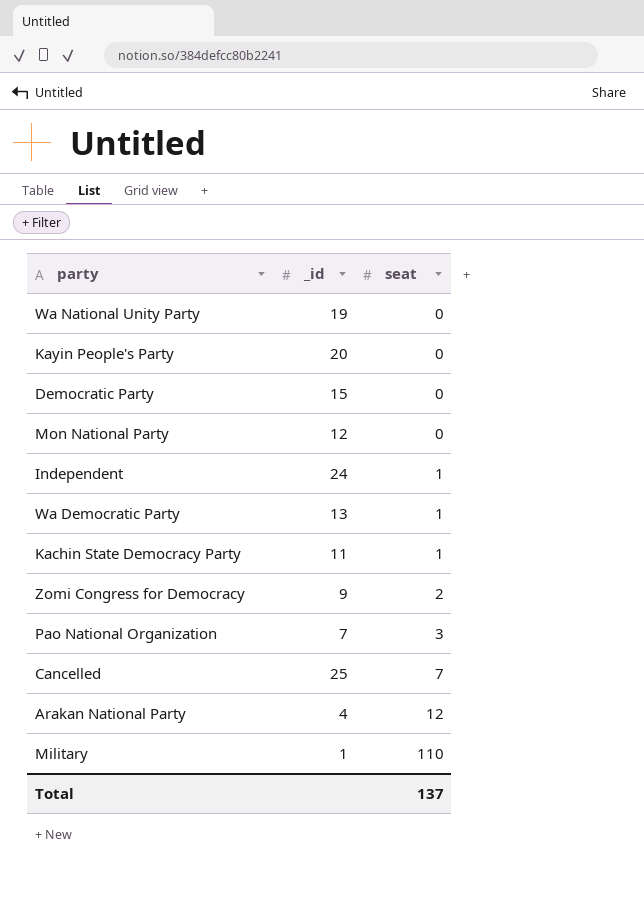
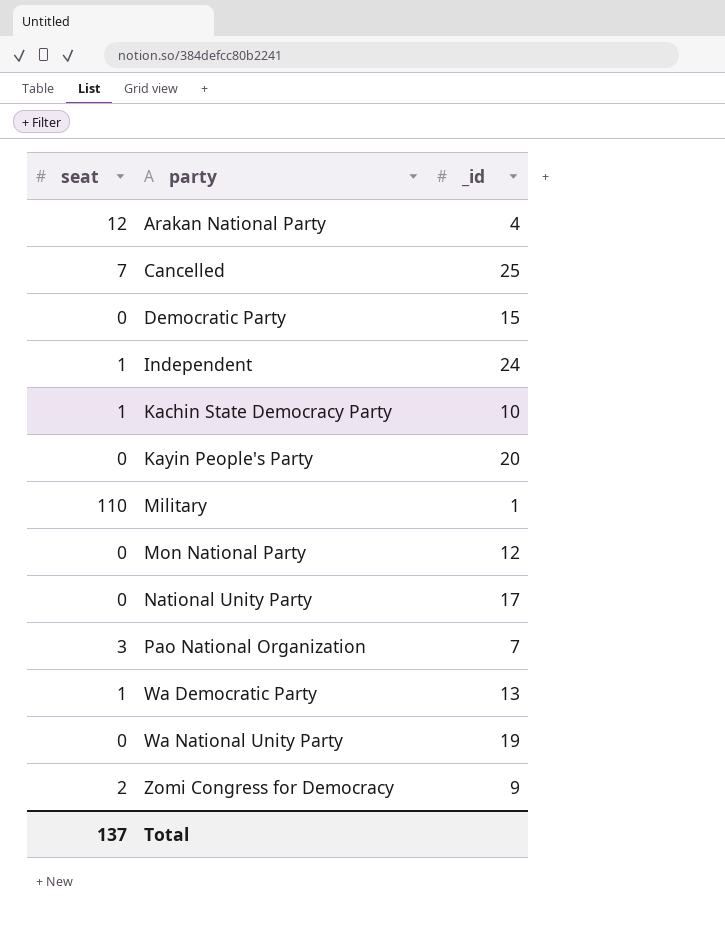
row order: seat ascending -> party ascending
column seat | position: 3 -> 1
Kachin State Democracy Party | _id: 11 -> 10
row National Unity Party: none -> 0 | 17

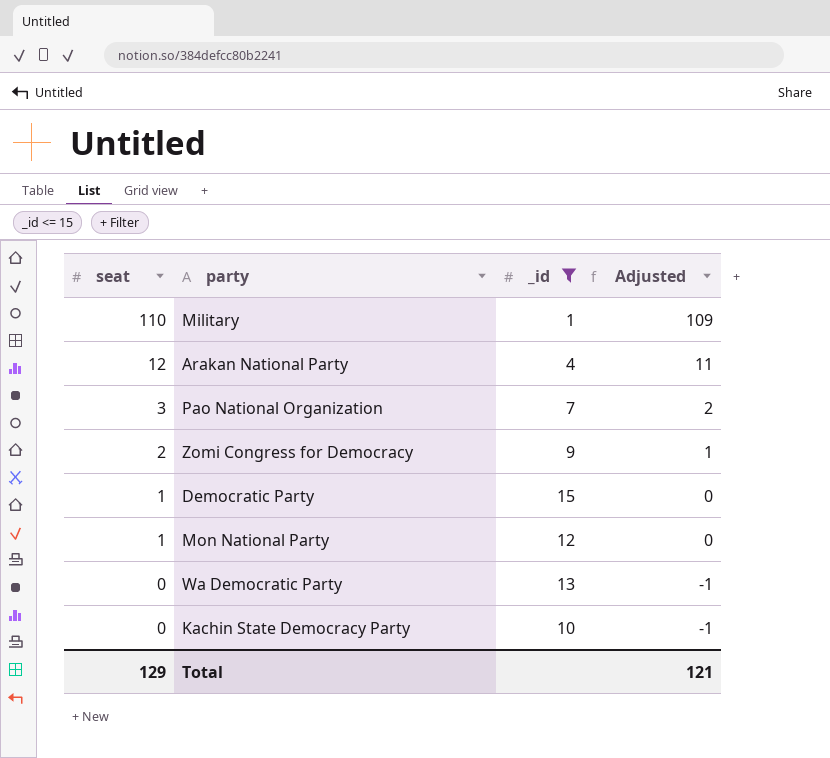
filter: none -> _id <= 15
row order: party ascending -> seat descending
column Adjusted | formula: none -> [seat] - 1
Democratic Party | seat: 0 -> 1
Mon National Party | seat: 0 -> 1
Wa Democratic Party | seat: 1 -> 0
Kachin State Democracy Party | seat: 1 -> 0
Total | seat: 137 -> 129

